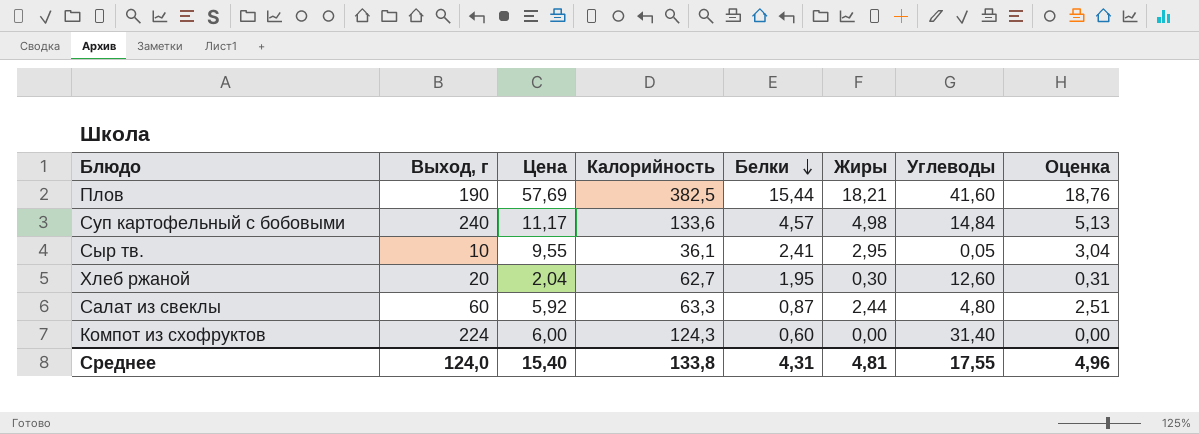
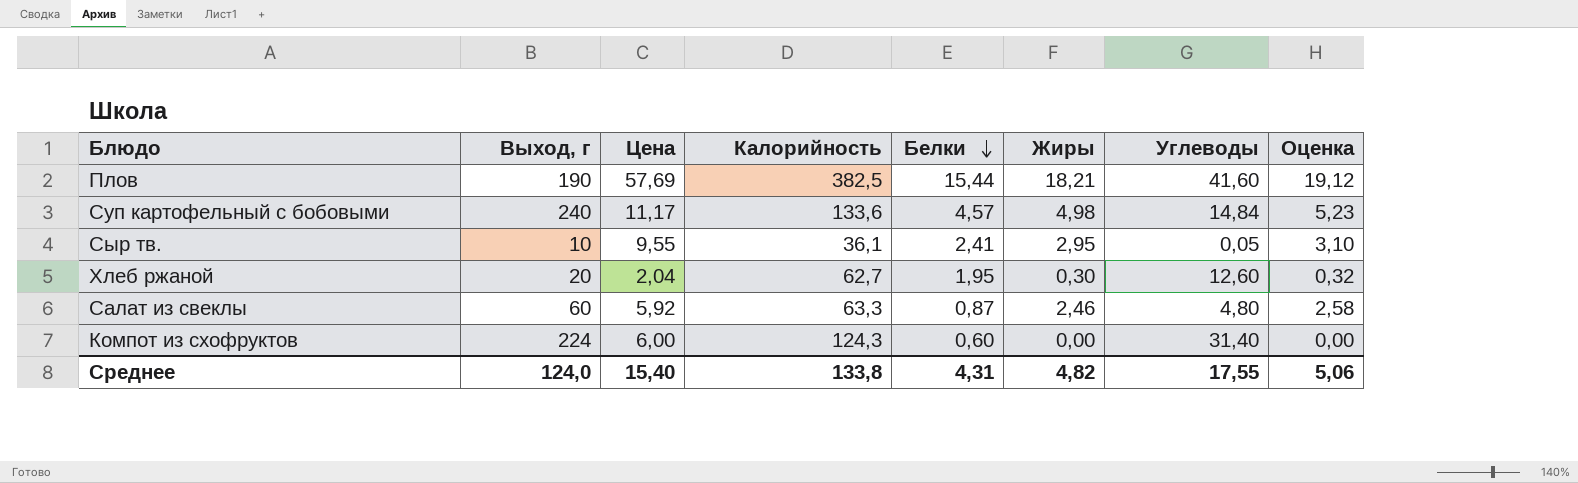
column Оценка | formula: [Жиры] * 1,03 -> [Жиры] * 1,05
Салат из свеклы | Жиры: 2,44 -> 2,46
Среднее | Жиры: 4,81 -> 4,82
Среднее | Оценка: 4,96 -> 5,06

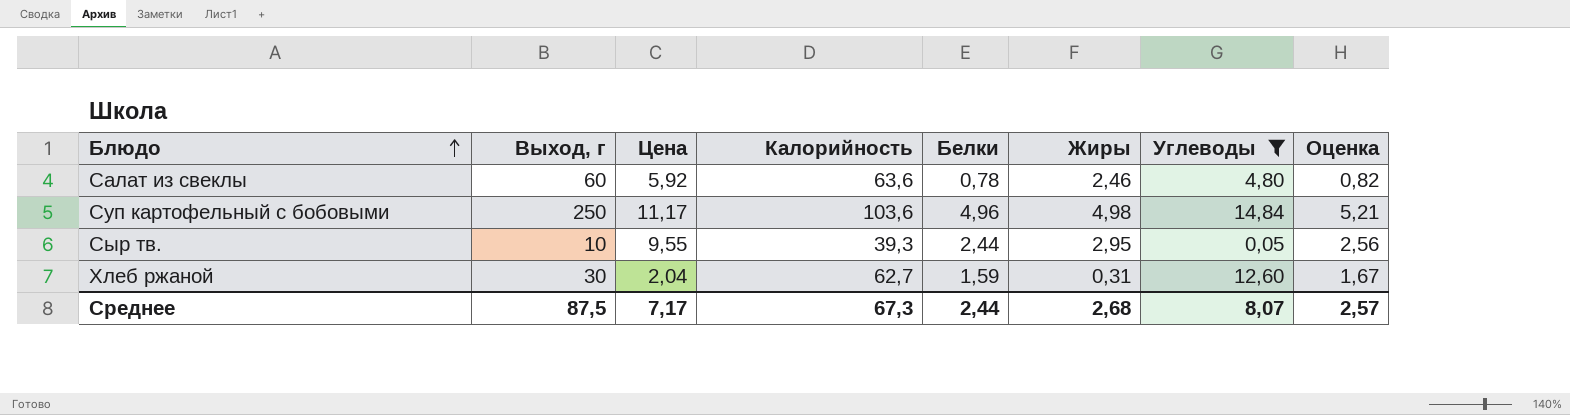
filter: none -> Углеводы <= 14,84
row order: Белки descending -> Блюдо ascending
column Оценка | formula: [Жиры] * 1,05 -> [Белки] * 1,05
Салат из свеклы | Калорийность: 63,3 -> 63,6
Салат из свеклы | Белки: 0,87 -> 0,78
Суп картофельный с бобовыми | Выход, г: 240 -> 250
Суп картофельный с бобовыми | Калорийность: 133,6 -> 103,6
Суп картофельный с бобовыми | Белки: 4,57 -> 4,96
Сыр тв. | Калорийность: 36,1 -> 39,3
Сыр тв. | Белки: 2,41 -> 2,44
Хлеб ржаной | Выход, г: 20 -> 30
Хлеб ржаной | Белки: 1,95 -> 1,59
Хлеб ржаной | Жиры: 0,30 -> 0,31
Среднее | Выход, г: 124,0 -> 87,5
Среднее | Цена: 15,40 -> 7,17
Среднее | Калорийность: 133,8 -> 67,3
Среднее | Белки: 4,31 -> 2,44
Среднее | Жиры: 4,82 -> 2,68
Среднее | Углеводы: 17,55 -> 8,07
Среднее | Оценка: 5,06 -> 2,57

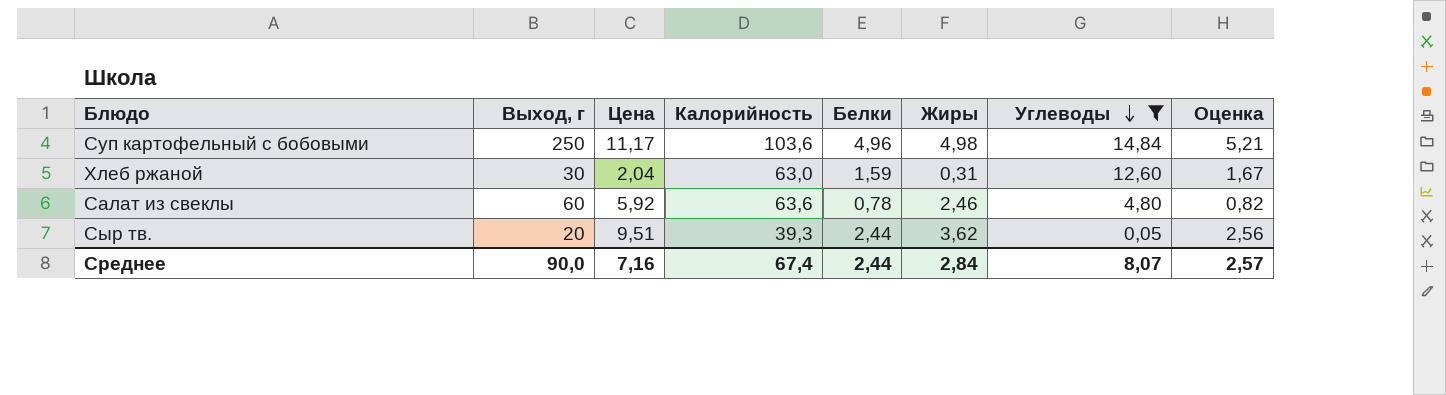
row order: Блюдо ascending -> Углеводы descending
Хлеб ржаной | Калорийность: 62,7 -> 63,0
Сыр тв. | Выход, г: 10 -> 20
Сыр тв. | Цена: 9,55 -> 9,51
Сыр тв. | Жиры: 2,95 -> 3,62
Среднее | Выход, г: 87,5 -> 90,0
Среднее | Цена: 7,17 -> 7,16
Среднее | Калорийность: 67,3 -> 67,4
Среднее | Жиры: 2,68 -> 2,84

